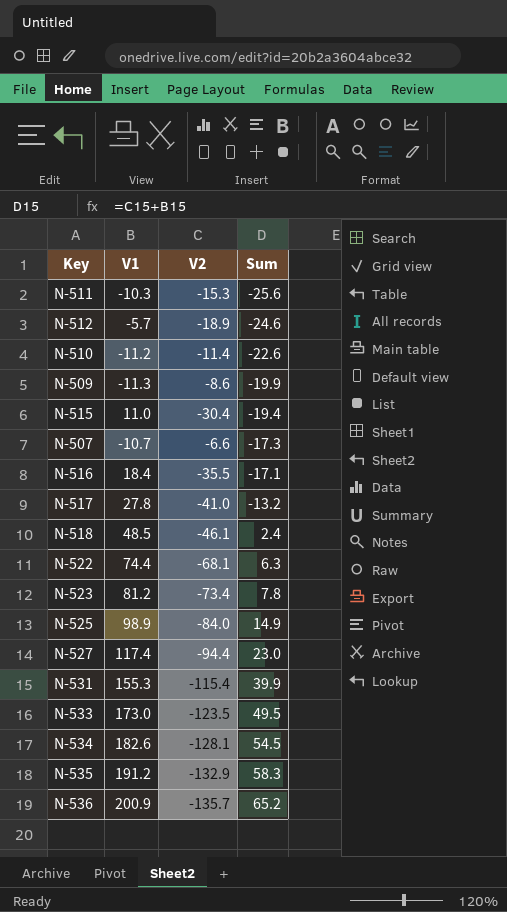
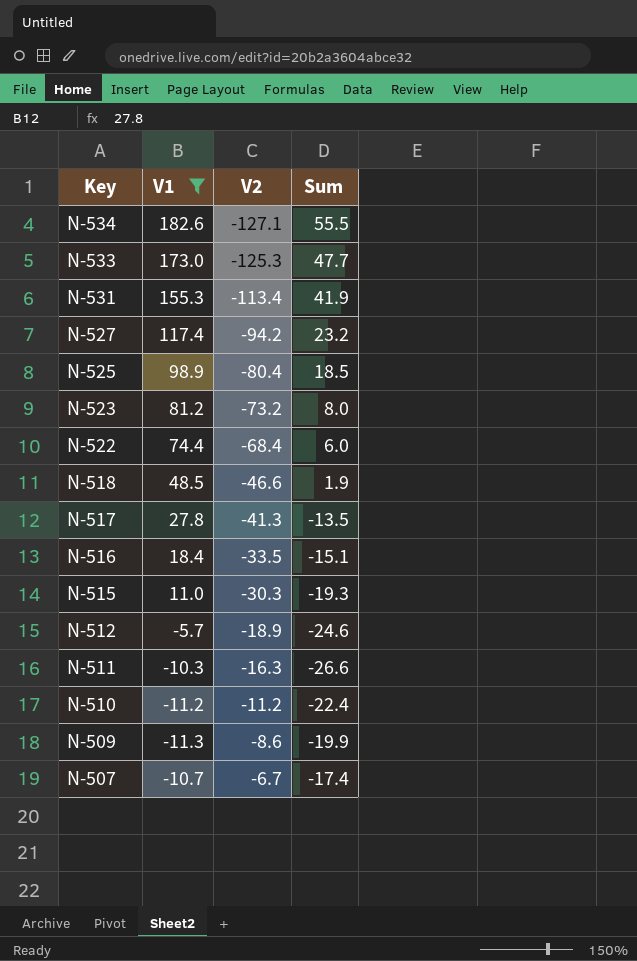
filter: none -> V1 <= 182.6
row order: Sum ascending -> Key descending
N-534 | V2: -128.1 -> -127.1
N-534 | Sum: 54.5 -> 55.5
N-533 | V2: -123.5 -> -125.3
N-533 | Sum: 49.5 -> 47.7
N-531 | V2: -115.4 -> -113.4
N-531 | Sum: 39.9 -> 41.9
N-527 | V2: -94.4 -> -94.2
N-527 | Sum: 23.0 -> 23.2
N-525 | V2: -84.0 -> -80.4
N-525 | Sum: 14.9 -> 18.5
N-523 | V2: -73.4 -> -73.2
N-523 | Sum: 7.8 -> 8.0
N-522 | V2: -68.1 -> -68.4
N-522 | Sum: 6.3 -> 6.0
N-518 | V2: -46.1 -> -46.6
N-518 | Sum: 2.4 -> 1.9
N-517 | V2: -41.0 -> -41.3
N-517 | Sum: -13.2 -> -13.5
N-516 | V2: -35.5 -> -33.5
N-516 | Sum: -17.1 -> -15.1
N-515 | V2: -30.4 -> -30.3
N-515 | Sum: -19.4 -> -19.3
N-511 | V2: -15.3 -> -16.3
N-511 | Sum: -25.6 -> -26.6
N-510 | V2: -11.4 -> -11.2
N-510 | Sum: -22.6 -> -22.4
N-507 | V2: -6.6 -> -6.7
N-507 | Sum: -17.3 -> -17.4

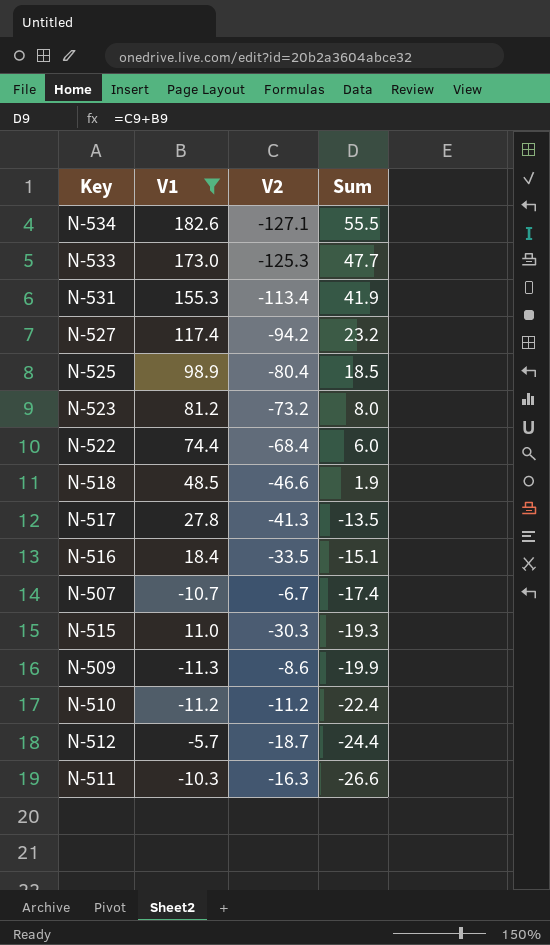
row order: Key descending -> Sum descending
N-512 | V2: -18.9 -> -18.7
N-512 | Sum: -24.6 -> -24.4

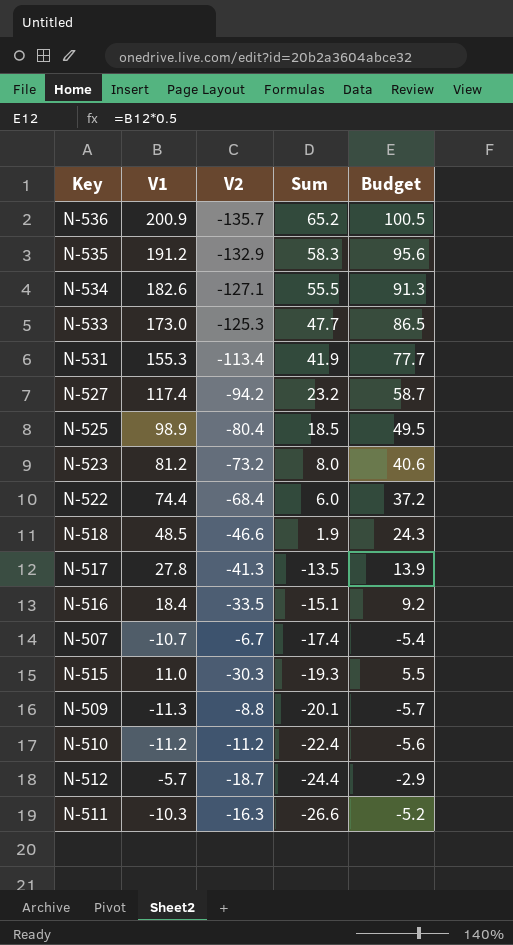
filter: V1 <= 182.6 -> none
column Budget | formula: none -> [V1] * 0.5
N-509 | V2: -8.6 -> -8.8
N-509 | Sum: -19.9 -> -20.1

